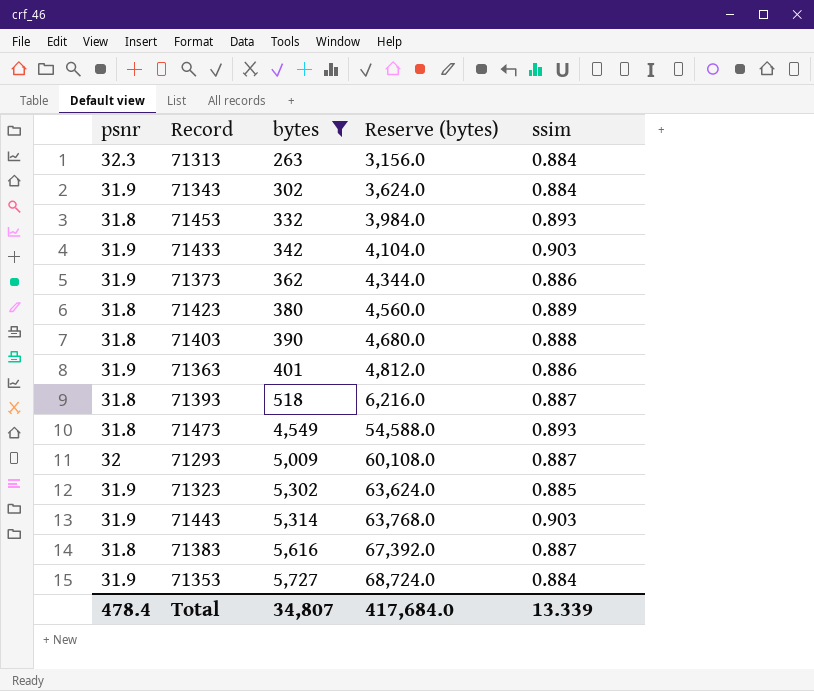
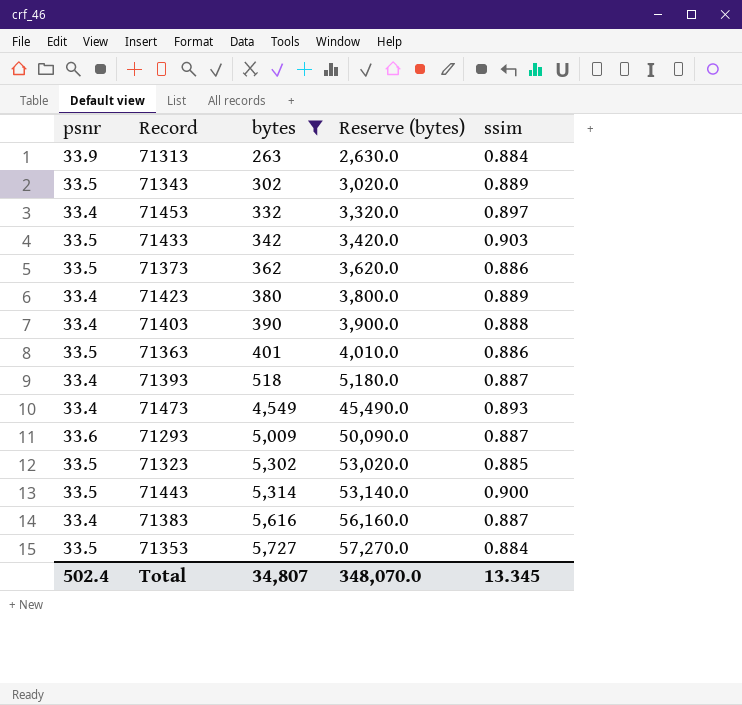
column Reserve (bytes) | formula: [bytes] * 12 -> [bytes] * 10
71313 | psnr: 32.3 -> 33.9
71343 | psnr: 31.9 -> 33.5
71343 | ssim: 0.884 -> 0.889
71453 | psnr: 31.8 -> 33.4
71453 | ssim: 0.893 -> 0.897
71433 | psnr: 31.9 -> 33.5
71373 | psnr: 31.9 -> 33.5
71423 | psnr: 31.8 -> 33.4
71403 | psnr: 31.8 -> 33.4
71363 | psnr: 31.9 -> 33.5
71393 | psnr: 31.8 -> 33.4
71473 | psnr: 31.8 -> 33.4
71293 | psnr: 32 -> 33.6
71323 | psnr: 31.9 -> 33.5
71443 | psnr: 31.9 -> 33.5
71443 | ssim: 0.903 -> 0.900
71383 | psnr: 31.8 -> 33.4
71353 | psnr: 31.9 -> 33.5
Total | psnr: 478.4 -> 502.4
Total | Reserve (bytes): 417,684.0 -> 348,070.0
Total | ssim: 13.339 -> 13.345

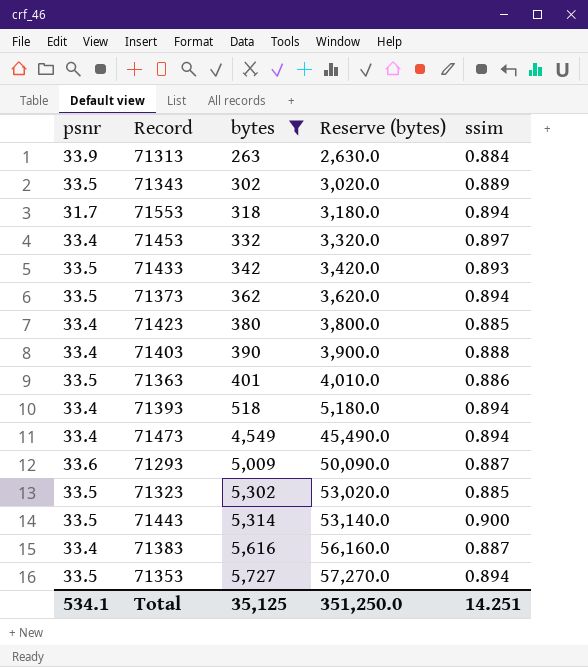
row 71553: none -> 31.7 | 318 | 3,180.0 | 0.894
71433 | ssim: 0.903 -> 0.893
71373 | ssim: 0.886 -> 0.894
71423 | ssim: 0.889 -> 0.885
71393 | ssim: 0.887 -> 0.894
71473 | ssim: 0.893 -> 0.894
71353 | ssim: 0.884 -> 0.894
Total | psnr: 502.4 -> 534.1
Total | bytes: 34,807 -> 35,125
Total | Reserve (bytes): 348,070.0 -> 351,250.0
Total | ssim: 13.345 -> 14.251

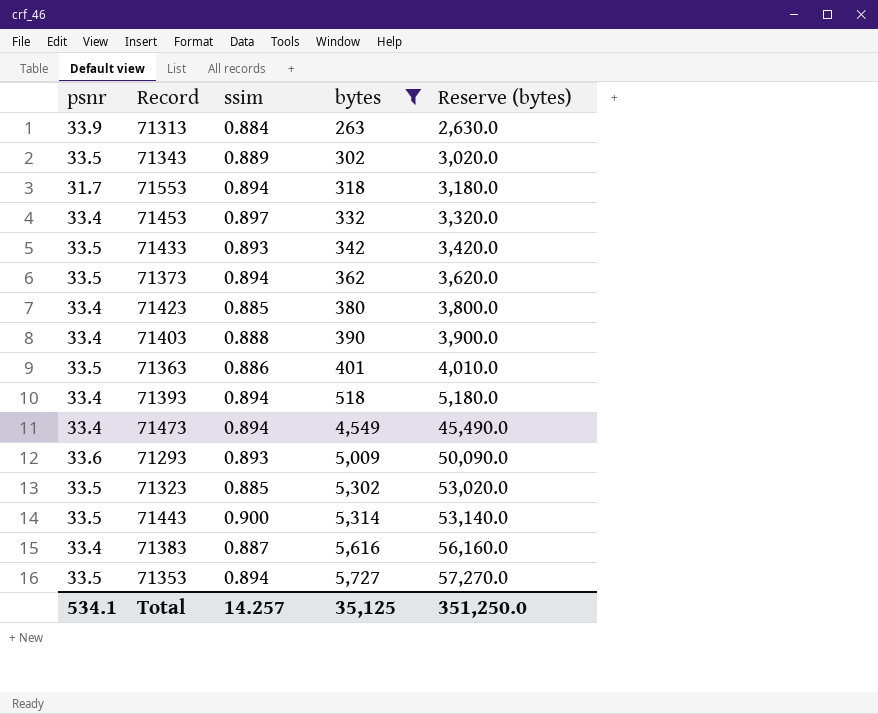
column ssim | position: 5 -> 3
71293 | ssim: 0.887 -> 0.893
Total | ssim: 14.251 -> 14.257

